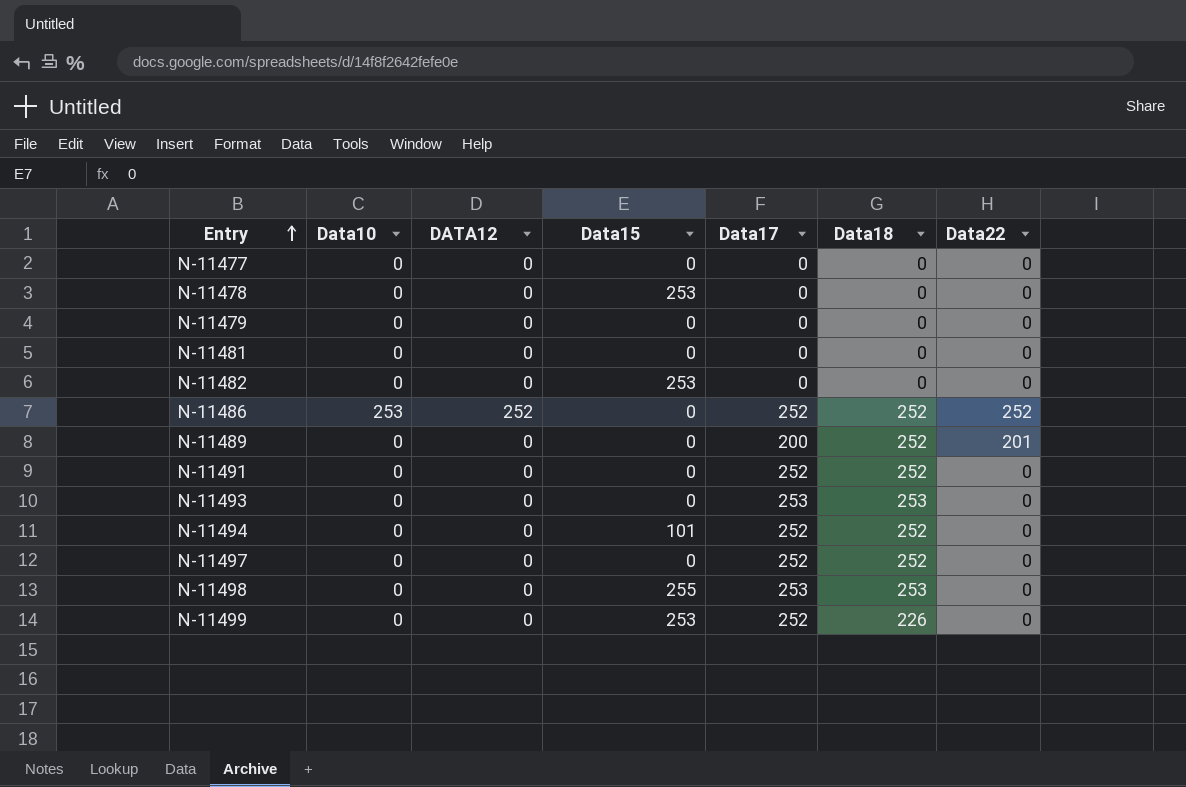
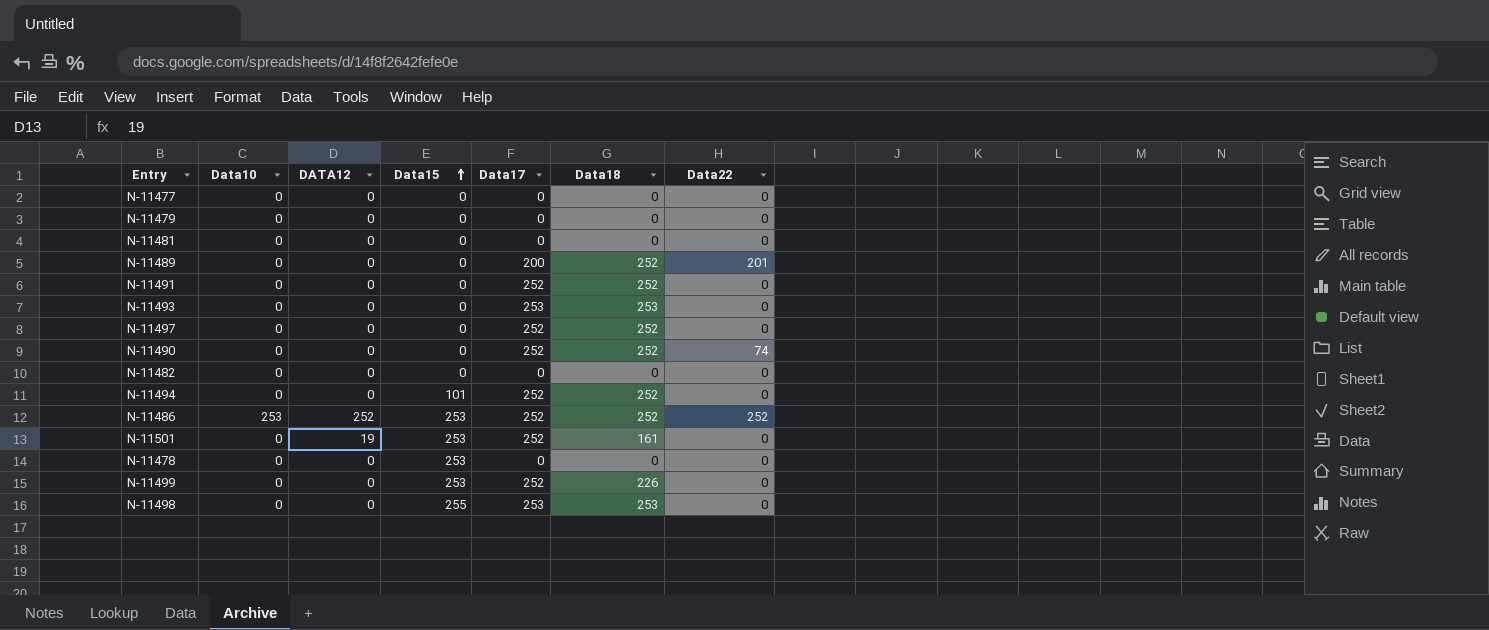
row order: Entry ascending -> Data15 ascending
row N-11490: none -> 0 | 0 | 0 | 252 | 252 | 74
N-11482 | Data15: 253 -> 0
N-11486 | Data15: 0 -> 253
row N-11501: none -> 0 | 19 | 253 | 252 | 161 | 0

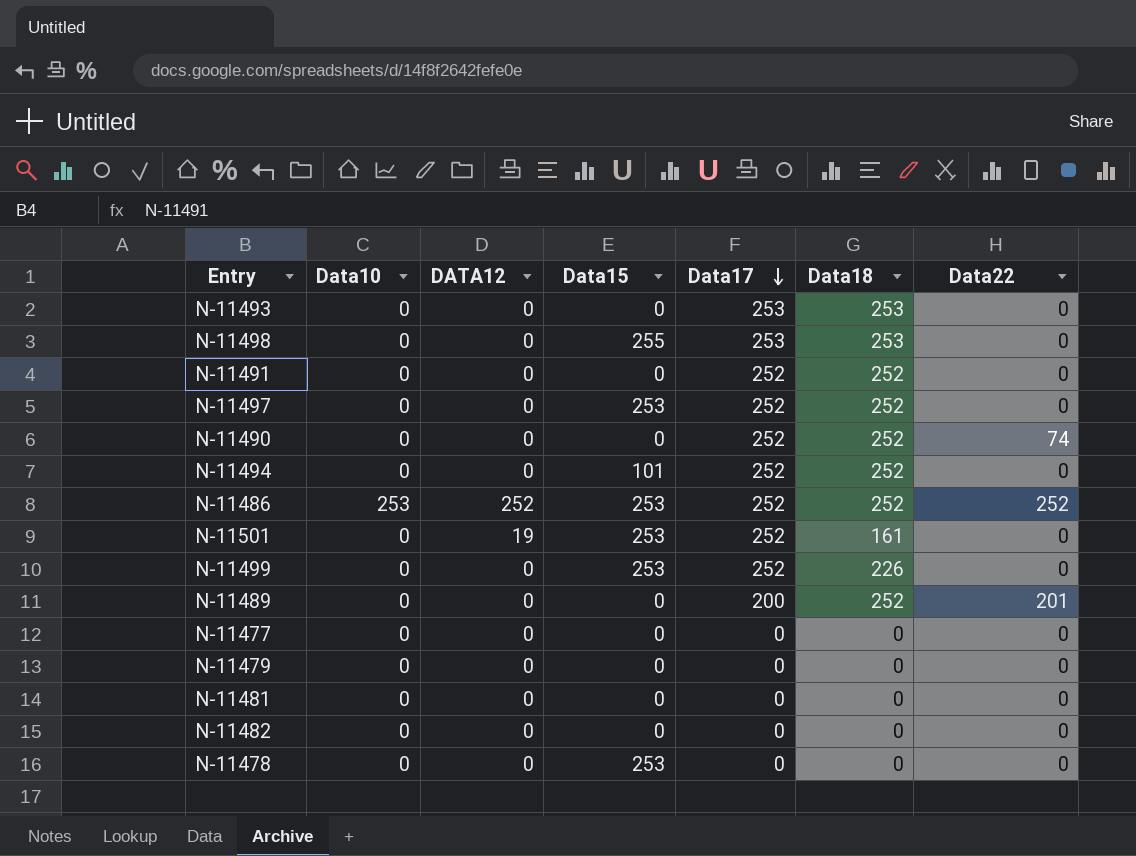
row order: Data15 ascending -> Data17 descending
N-11497 | Data15: 0 -> 253

